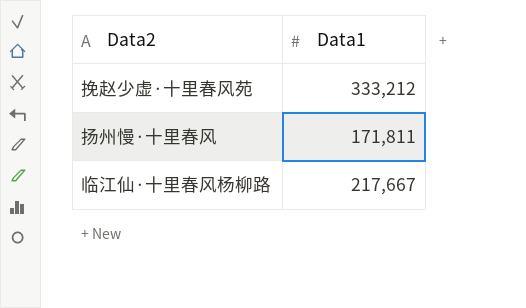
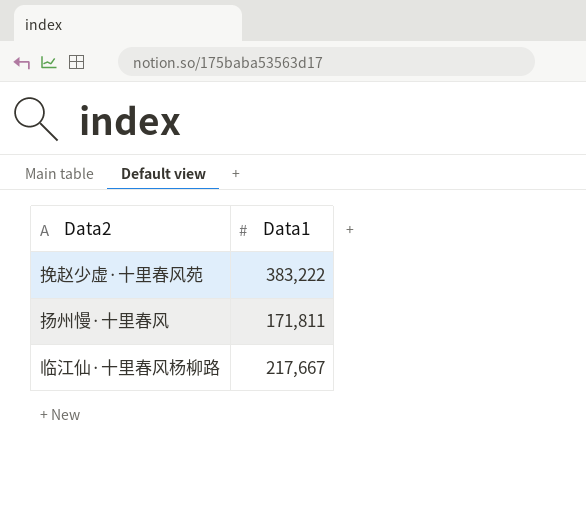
挽赵少虚·十里春风苑 | Data1: 333,212 -> 383,222

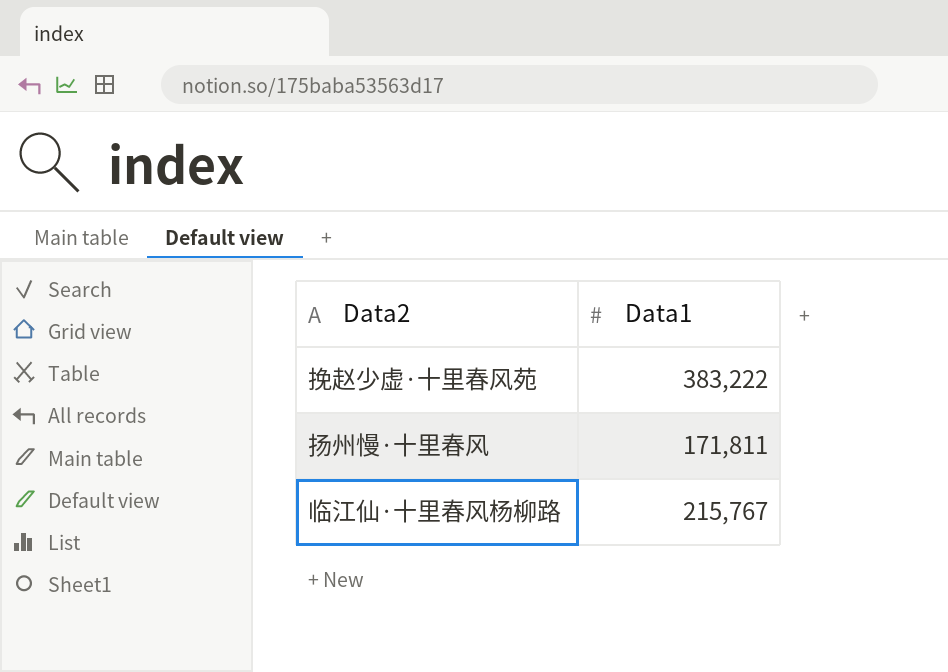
临江仙·十里春风杨柳路 | Data1: 217,667 -> 215,767

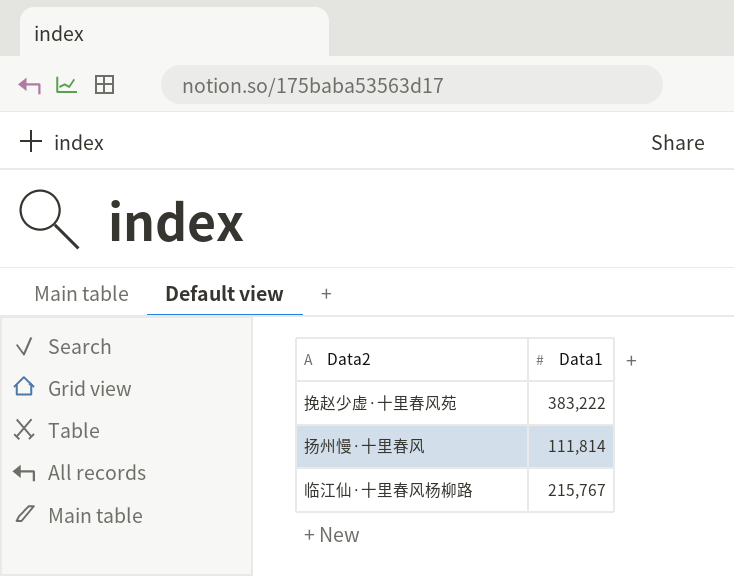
扬州慢·十里春风 | Data1: 171,811 -> 111,814

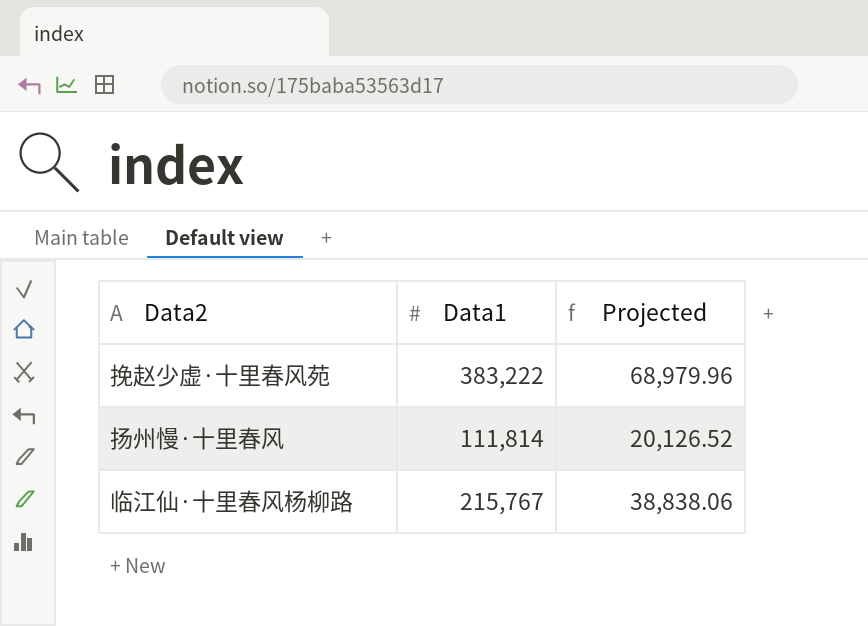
column Projected | formula: none -> [Data1] * 0.18

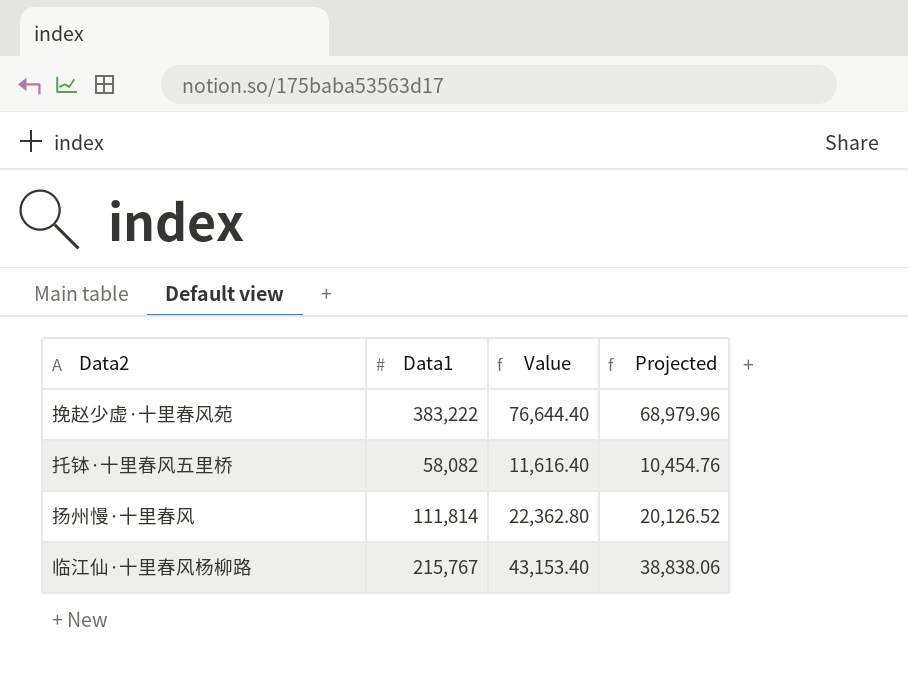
column Value | formula: none -> [Data1] * 0.2
row 托钵·十里春风五里桥: none -> 58,082 | 11,616.40 | 10,454.76

